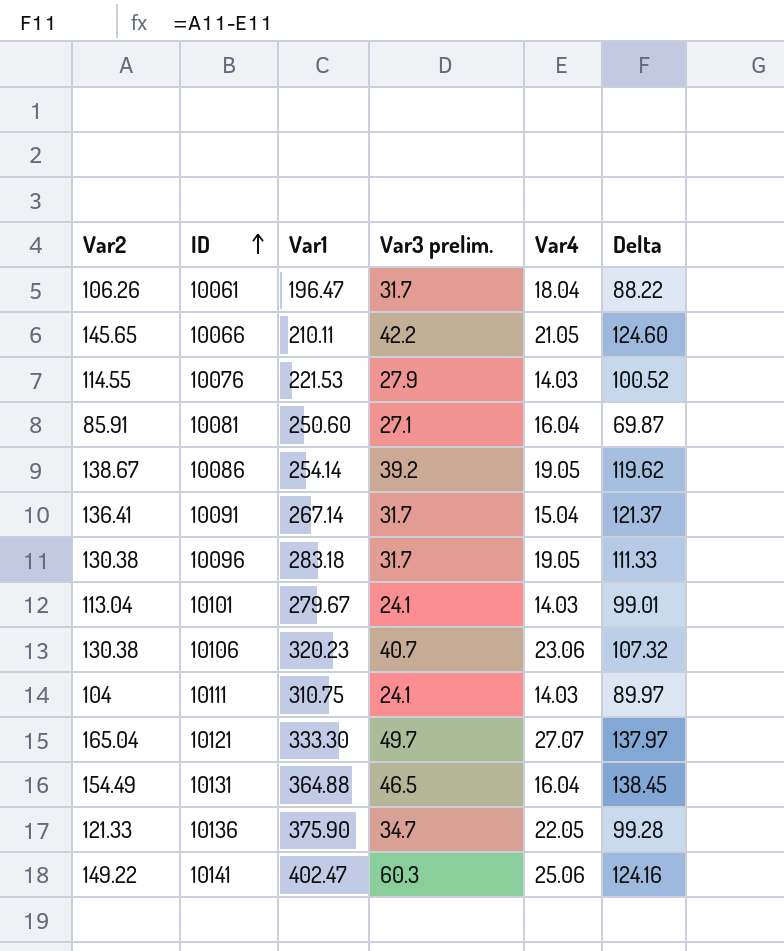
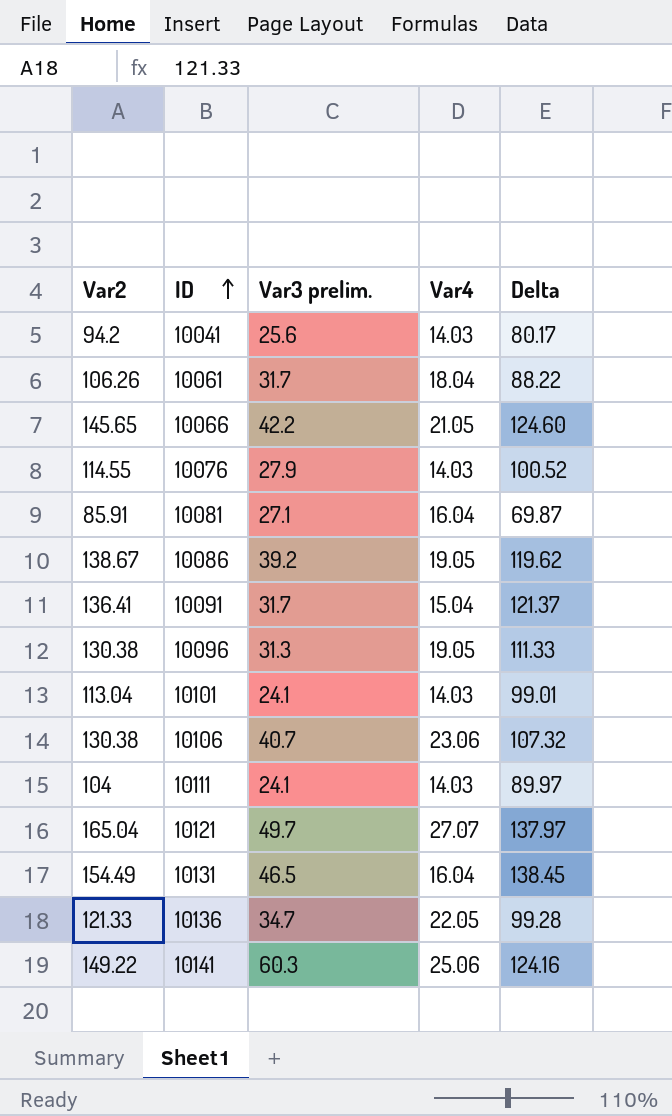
column Var1 | position: 3 -> none
row 10041: none -> 94.2 | 25.6 | 14.03 | 80.17
10096 | Var3 prelim.: 31.7 -> 31.3

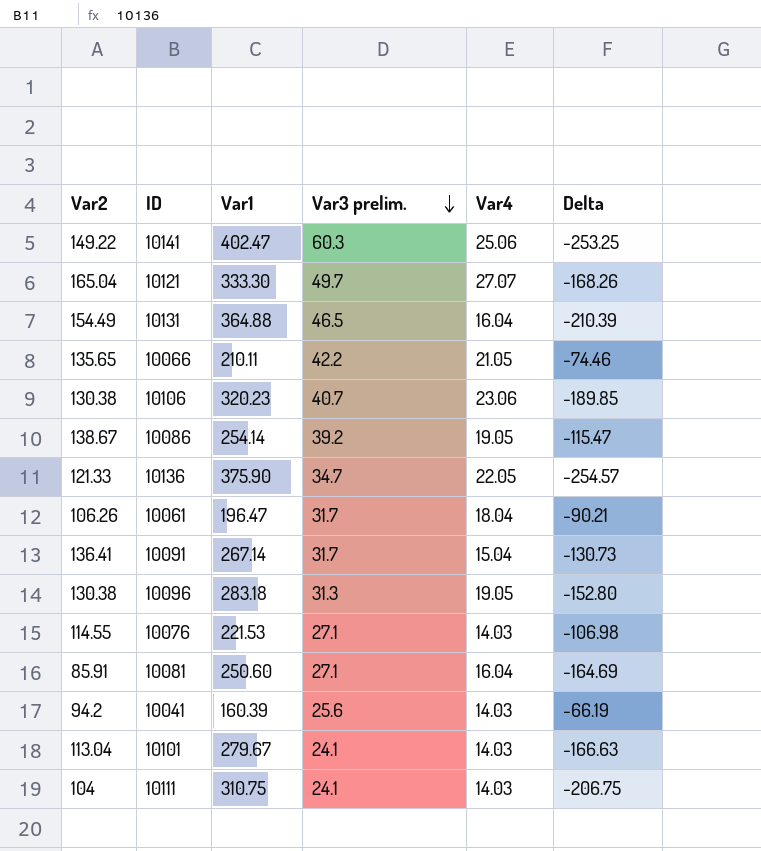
row order: ID ascending -> Var3 prelim. descending
column Var1 | position: none -> 3
column Delta | formula: [Var2] - [Var4] -> [Var2] - [Var1]
10066 | Var2: 145.65 -> 135.65
10076 | Var3 prelim.: 27.9 -> 27.1

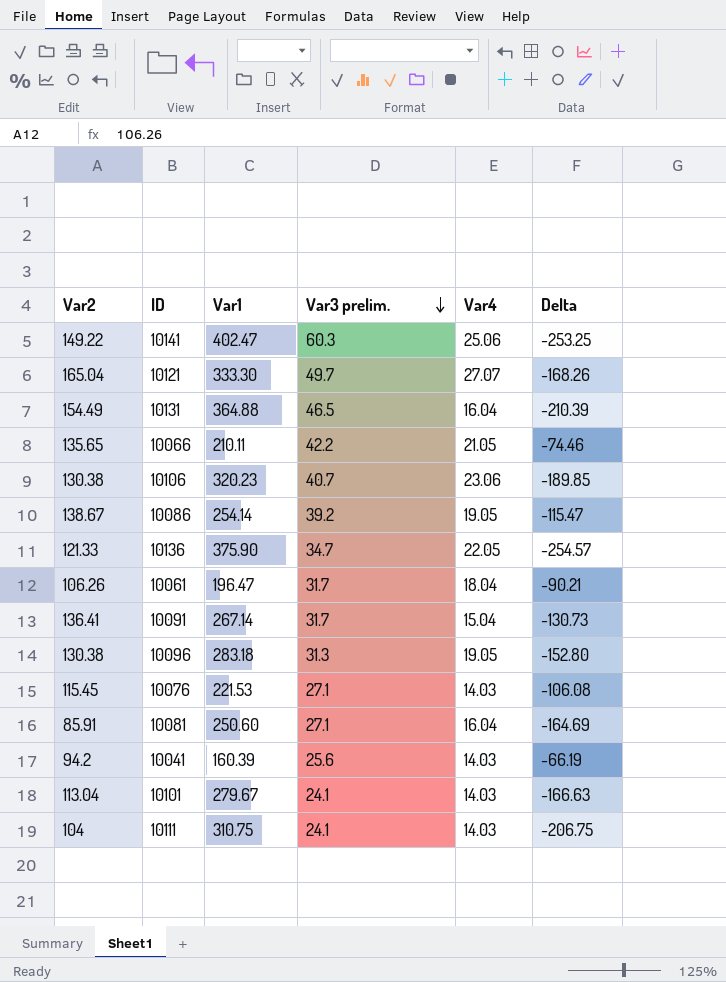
10076 | Var2: 114.55 -> 115.45
10076 | Delta: -106.98 -> -106.08

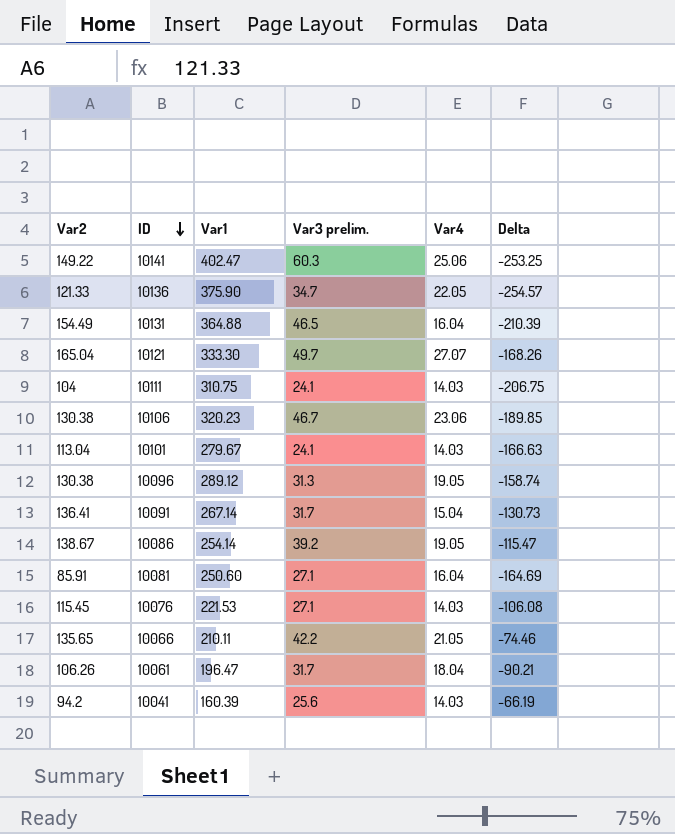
row order: Var3 prelim. descending -> ID descending
10106 | Var3 prelim.: 40.7 -> 46.7
10096 | Var1: 283.18 -> 289.12
10096 | Delta: -152.80 -> -158.74

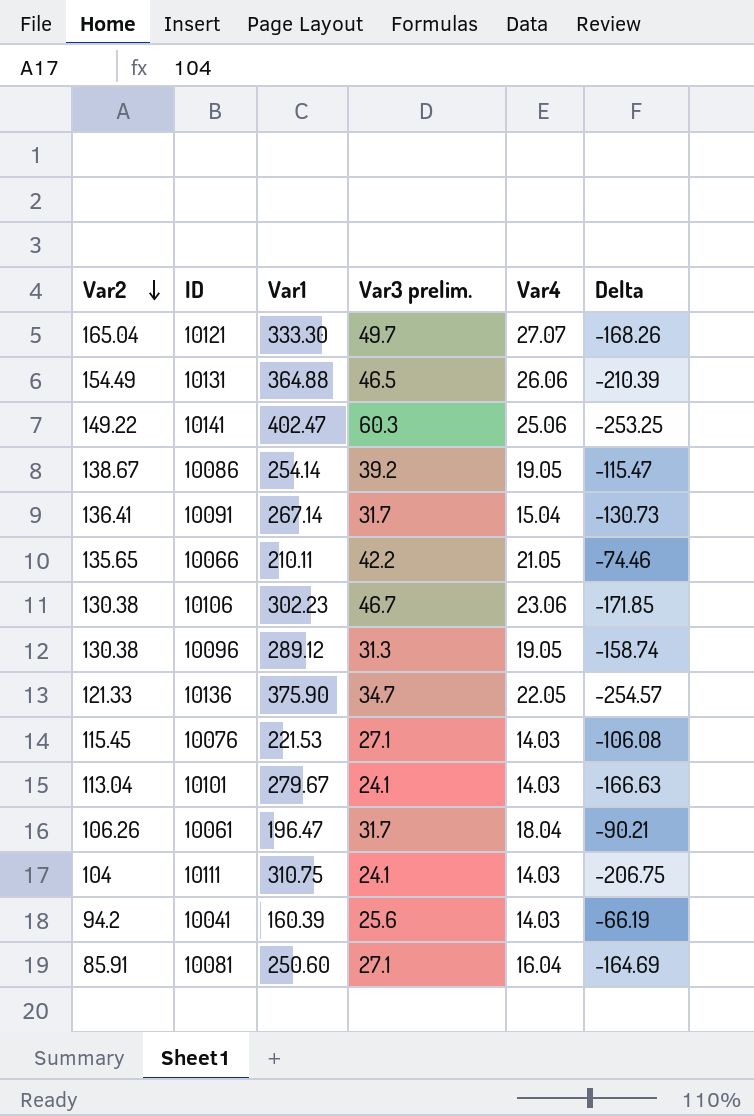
row order: ID descending -> Var2 descending
10131 | Var4: 16.04 -> 26.06
10106 | Var1: 320.23 -> 302.23
10106 | Delta: -189.85 -> -171.85

